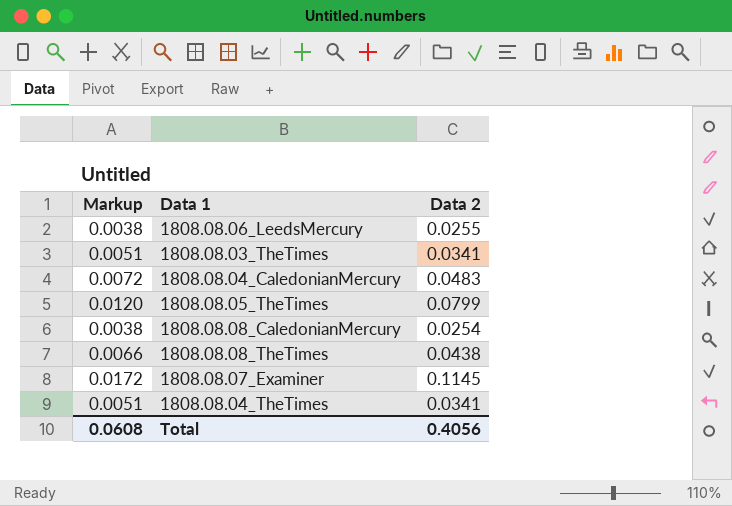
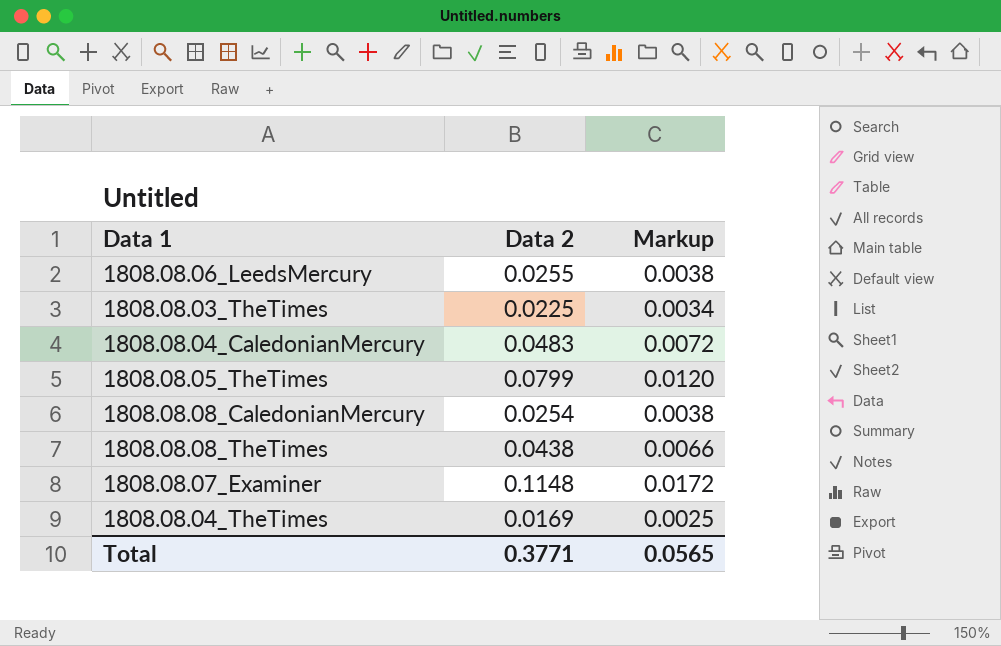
column Markup | position: 1 -> 3
1808.08.03_TheTimes | Data 2: 0.0341 -> 0.0225
1808.08.03_TheTimes | Markup: 0.0051 -> 0.0034
1808.08.07_Examiner | Data 2: 0.1145 -> 0.1148
1808.08.04_TheTimes | Data 2: 0.0341 -> 0.0169
1808.08.04_TheTimes | Markup: 0.0051 -> 0.0025
Total | Data 2: 0.4056 -> 0.3771
Total | Markup: 0.0608 -> 0.0565

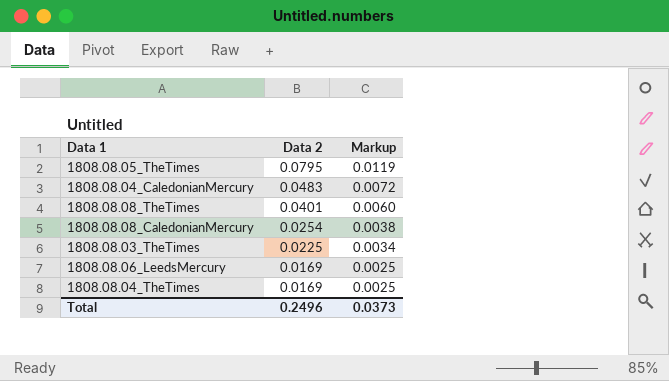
row order: none -> Data 2 descending
row 1808.08.07_Examiner: 0.1148 | 0.0172 -> none
1808.08.05_TheTimes | Data 2: 0.0799 -> 0.0795
1808.08.05_TheTimes | Markup: 0.0120 -> 0.0119
1808.08.08_TheTimes | Data 2: 0.0438 -> 0.0401
1808.08.08_TheTimes | Markup: 0.0066 -> 0.0060
1808.08.06_LeedsMercury | Data 2: 0.0255 -> 0.0169
1808.08.06_LeedsMercury | Markup: 0.0038 -> 0.0025
Total | Data 2: 0.3771 -> 0.2496
Total | Markup: 0.0565 -> 0.0373

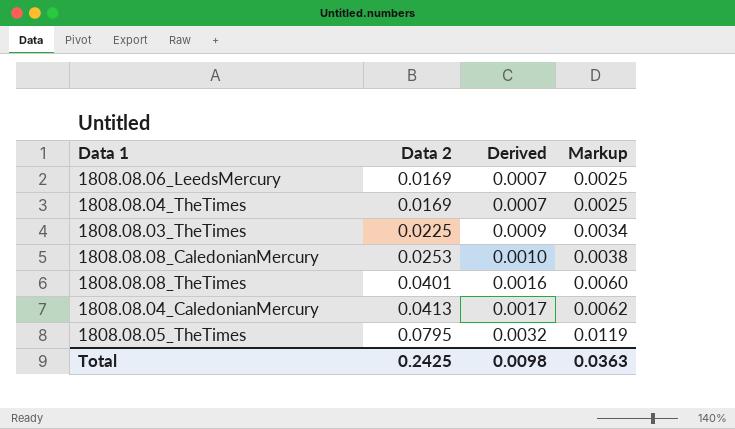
row order: Data 2 descending -> Data 2 ascending
column Derived | formula: none -> [Data 2] * 0.04
1808.08.08_CaledonianMercury | Data 2: 0.0254 -> 0.0253
1808.08.04_CaledonianMercury | Data 2: 0.0483 -> 0.0413
1808.08.04_CaledonianMercury | Markup: 0.0072 -> 0.0062
Total | Data 2: 0.2496 -> 0.2425
Total | Markup: 0.0373 -> 0.0363

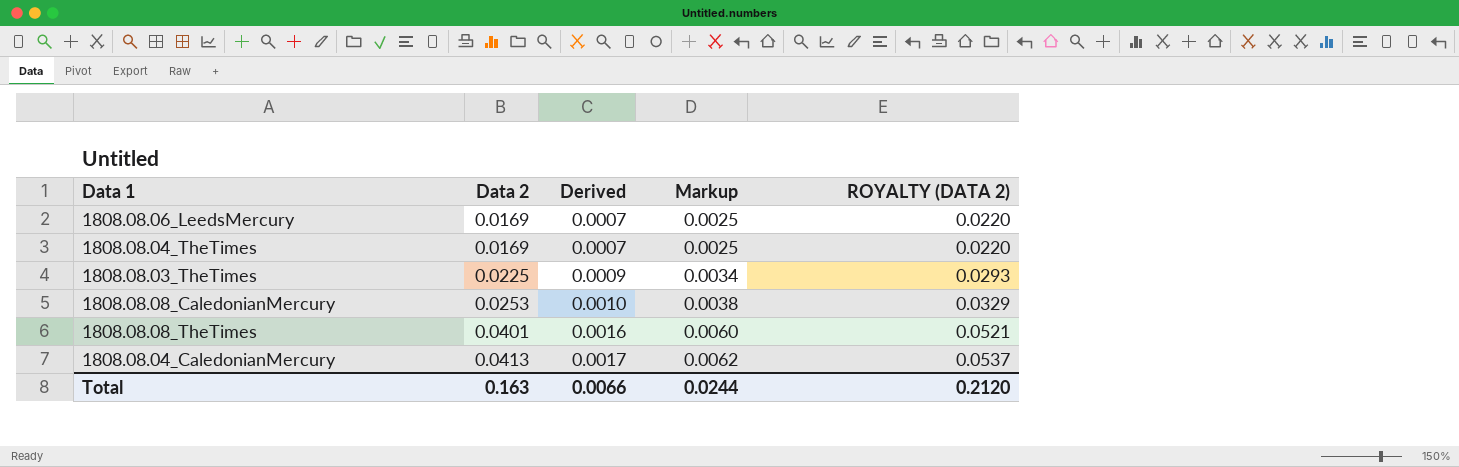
column ROYALTY (DATA 2) | formula: none -> [Data 2] * 1.3
row 1808.08.05_TheTimes: 0.0795 | 0.0032 | 0.0119 -> none
Total | Data 2: 0.2425 -> 0.163
Total | Derived: 0.0098 -> 0.0066
Total | Markup: 0.0363 -> 0.0244

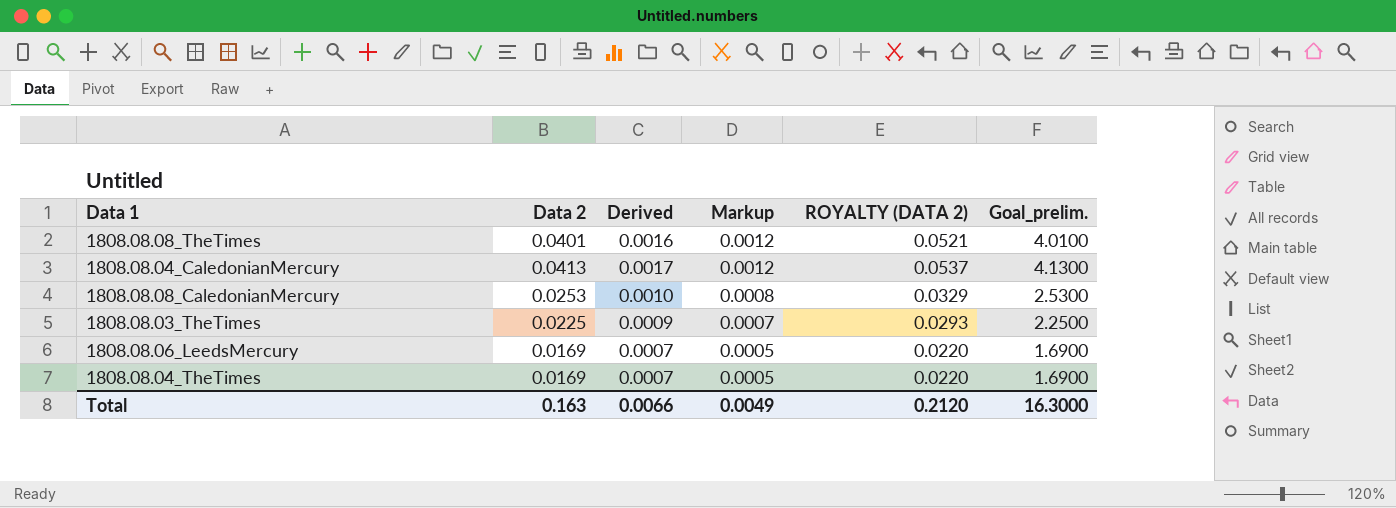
row order: Data 2 ascending -> Markup descending
column Markup | formula: [Data 2] * 0.15 -> [Data 2] * 0.03
column Goal_prelim. | formula: none -> [Data 2] * 100
Total | Markup: 0.0244 -> 0.0049

